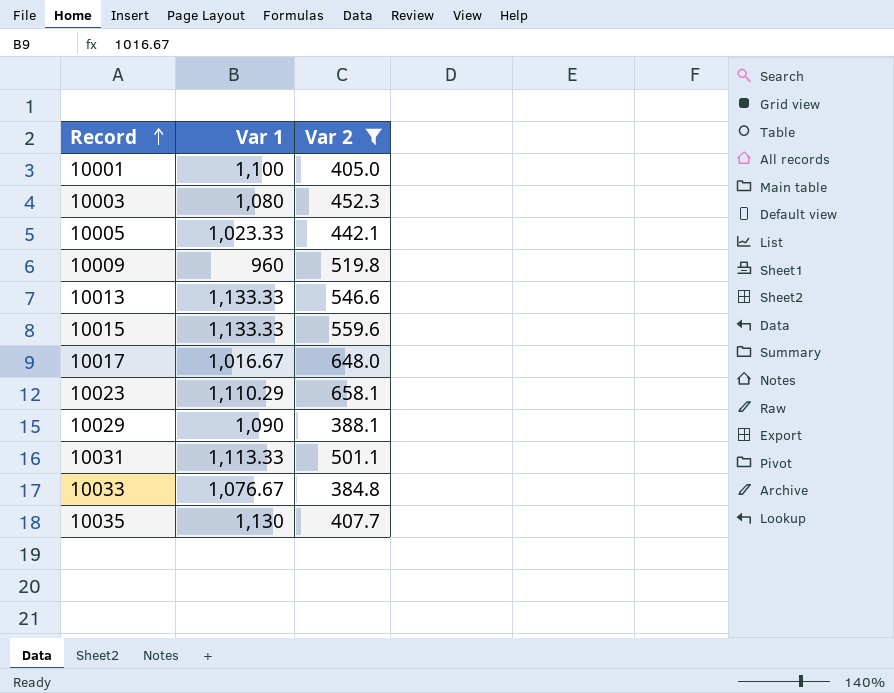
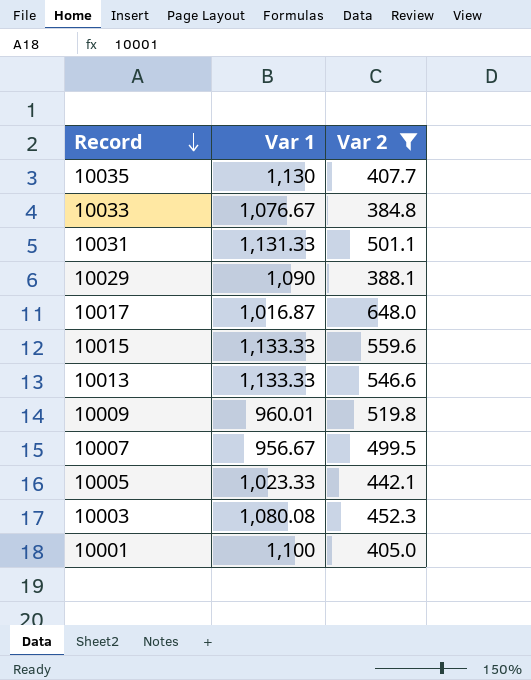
row order: Record ascending -> Record descending
row 10023: 1,110.29 | 658.1 -> none
10031 | Var 1: 1,113.33 -> 1,131.33
10017 | Var 1: 1,016.67 -> 1,016.87
10009 | Var 1: 960 -> 960.01
row 10007: none -> 956.67 | 499.5
10003 | Var 1: 1,080 -> 1,080.08

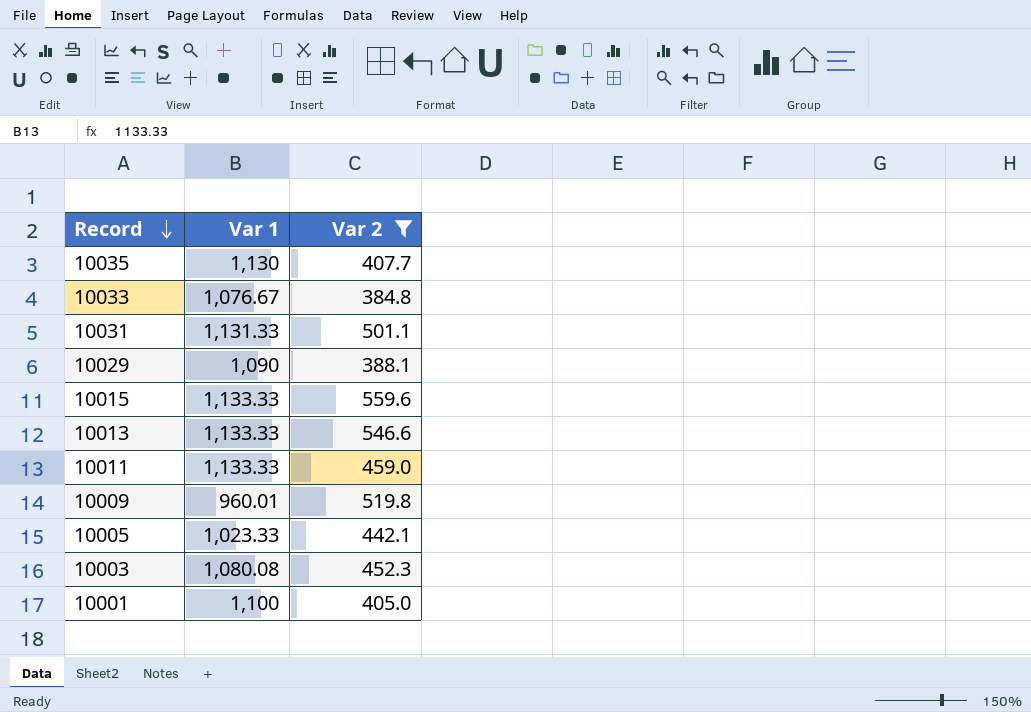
row 10017: 1,016.87 | 648.0 -> none
row 10007: 956.67 | 499.5 -> none
row 10011: none -> 1,133.33 | 459.0

